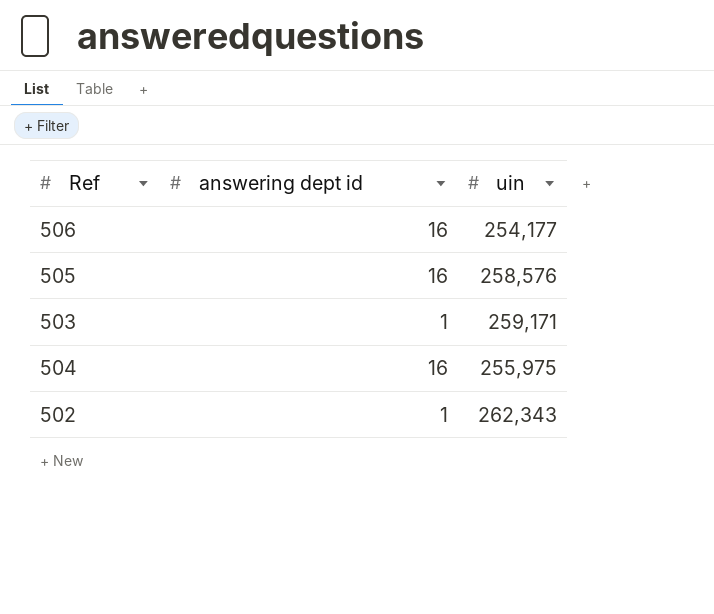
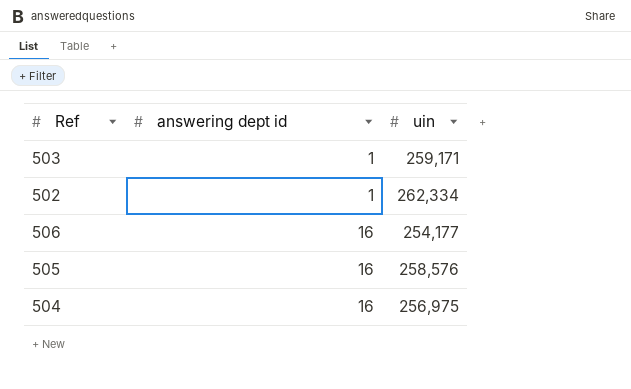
row order: none -> answering dept id ascending
502 | uin: 262,343 -> 262,334
504 | uin: 255,975 -> 256,975

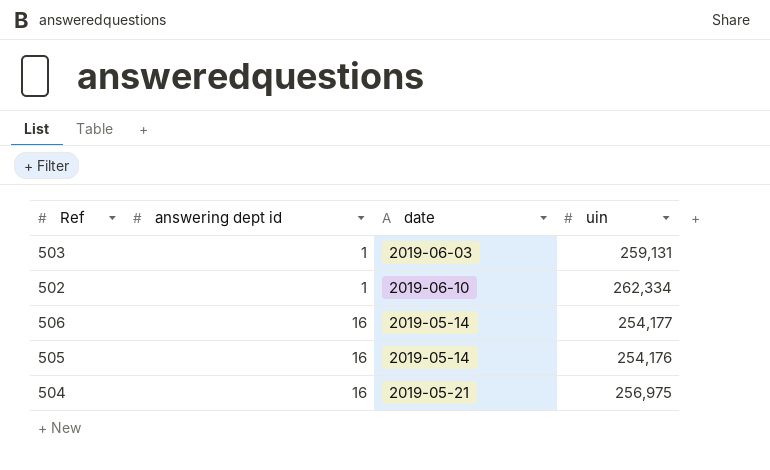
column date | position: none -> 3
503 | uin: 259,171 -> 259,131
505 | uin: 258,576 -> 254,176

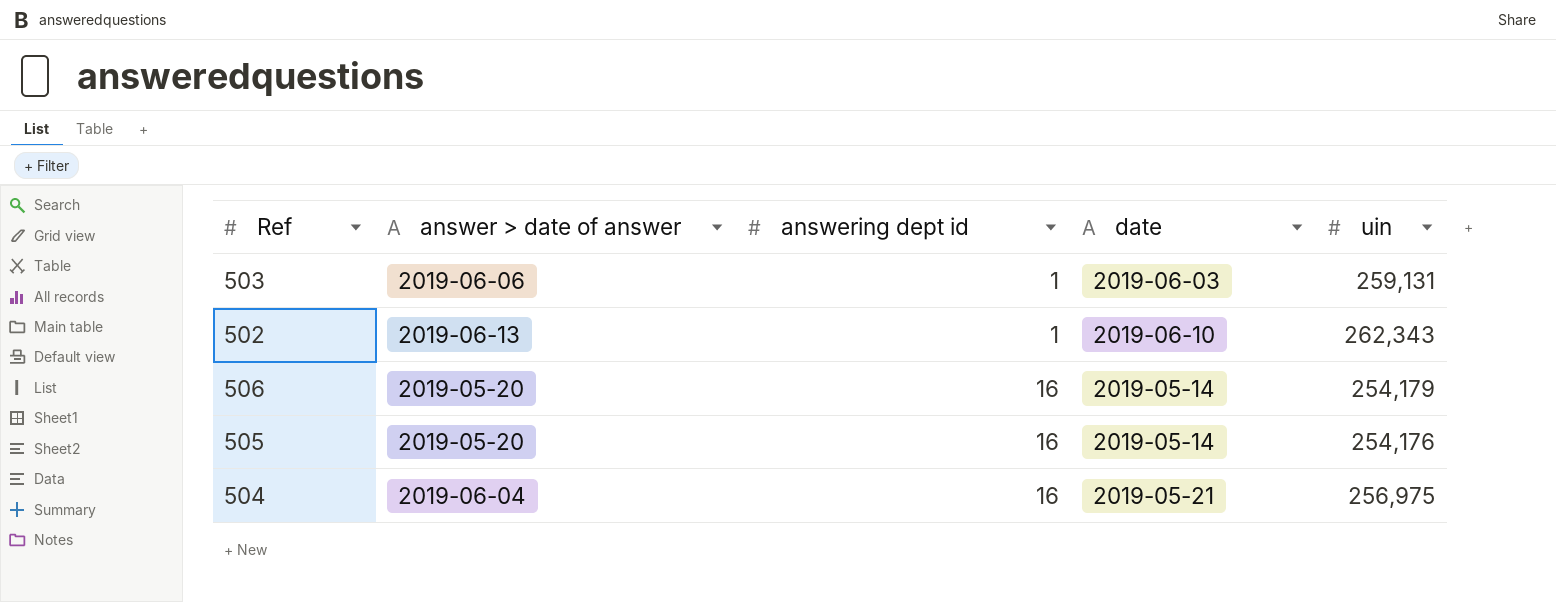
column answer > date of answer | position: none -> 2
502 | uin: 262,334 -> 262,343
506 | uin: 254,177 -> 254,179

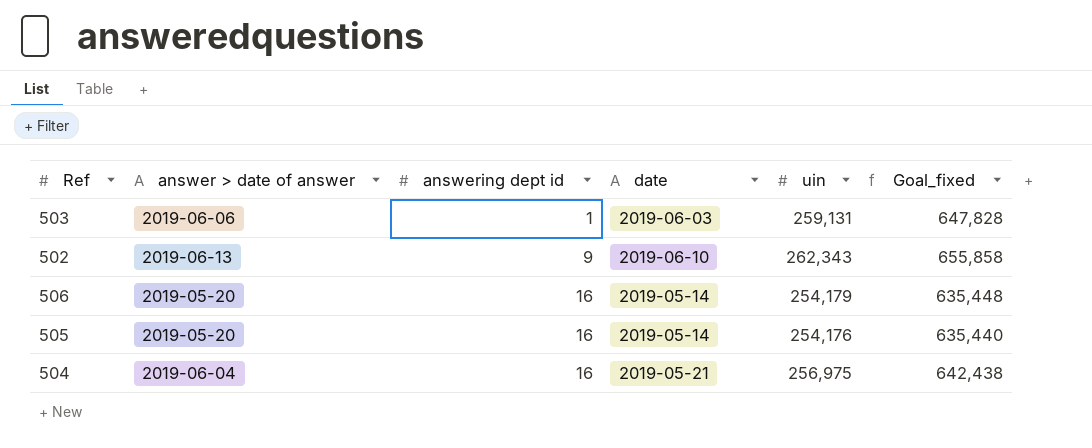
column Goal_fixed | formula: none -> [uin] * 2.5
502 | answering dept id: 1 -> 9

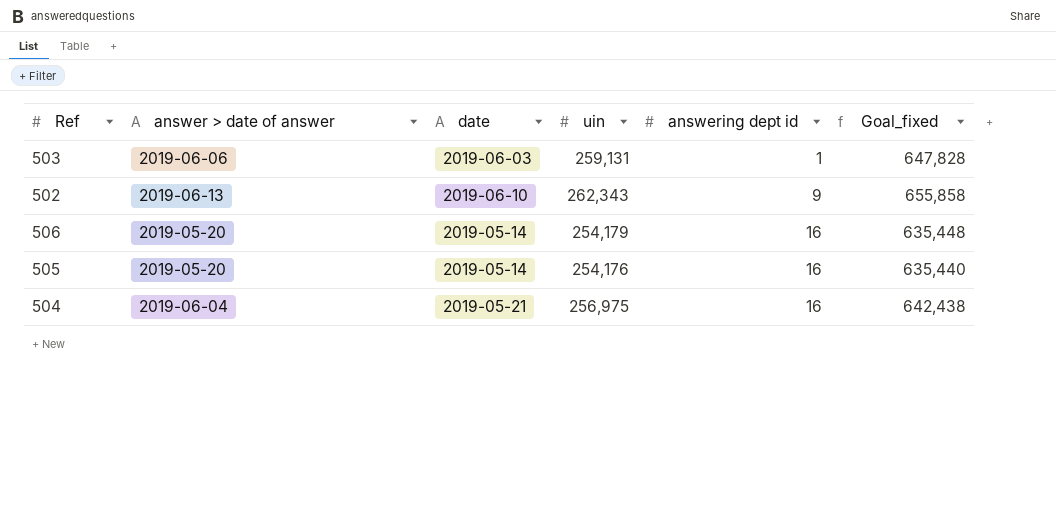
column answering dept id | position: 3 -> 5

